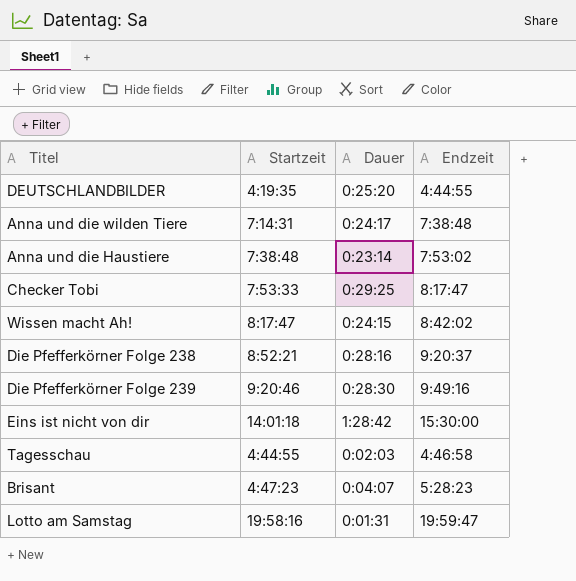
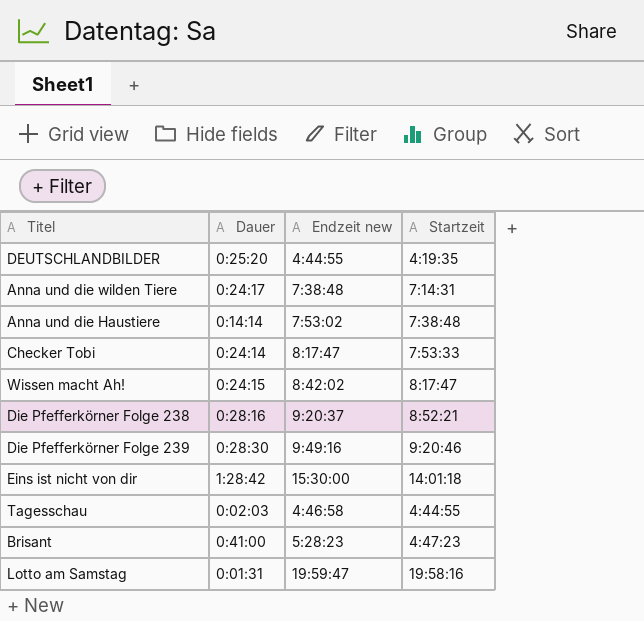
column name: Endzeit -> Endzeit new
column Startzeit | position: 2 -> 4
Anna und die Haustiere | Dauer: 0:23:14 -> 0:14:14
Checker Tobi | Dauer: 0:29:25 -> 0:24:14
Brisant | Dauer: 0:04:07 -> 0:41:00

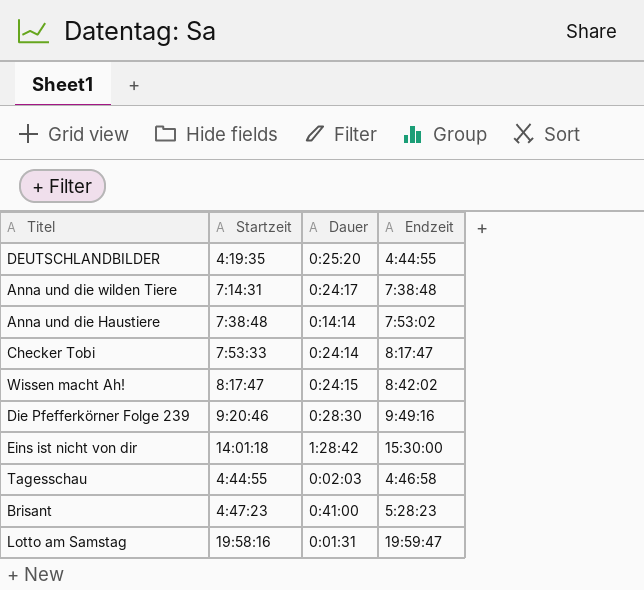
column Startzeit | position: 4 -> 2
column name: Endzeit new -> Endzeit
row Die Pfefferkörner Folge 238: 0:28:16 | 9:20:37 | 8:52:21 -> none

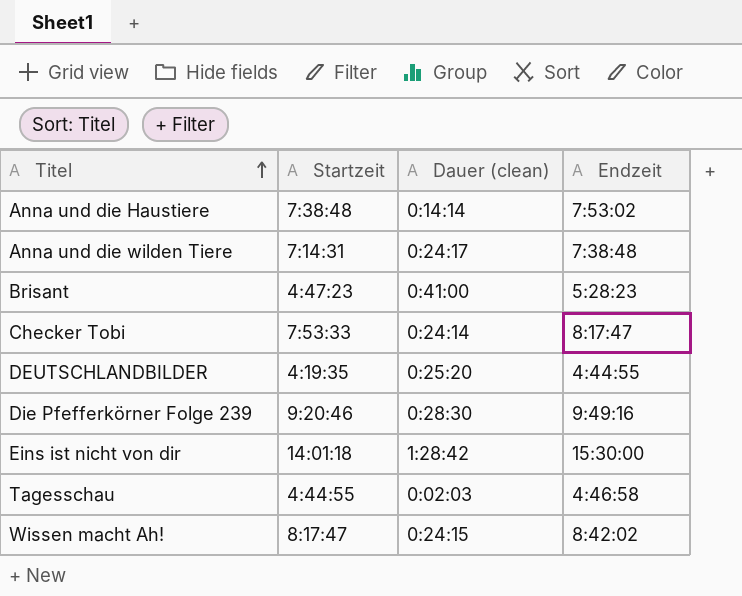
row order: none -> Titel ascending
column name: Dauer -> Dauer (clean)
row Lotto am Samstag: 19:58:16 | 0:01:31 | 19:59:47 -> none

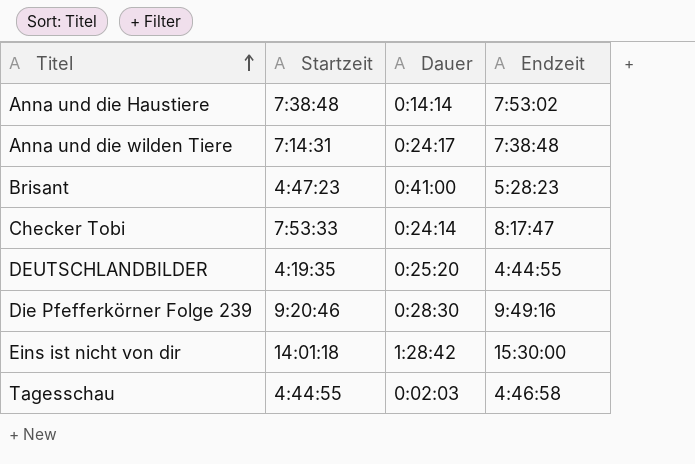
column name: Dauer (clean) -> Dauer
row Wissen macht Ah!: 8:17:47 | 0:24:15 | 8:42:02 -> none

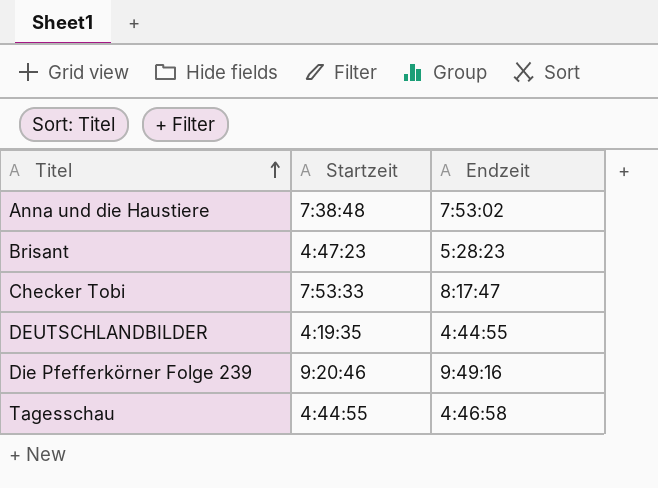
column Dauer | position: 3 -> none
row Anna und die wilden Tiere: 7:14:31 | 0:24:17 | 7:38:48 -> none
row Eins ist nicht von dir: 14:01:18 | 1:28:42 | 15:30:00 -> none

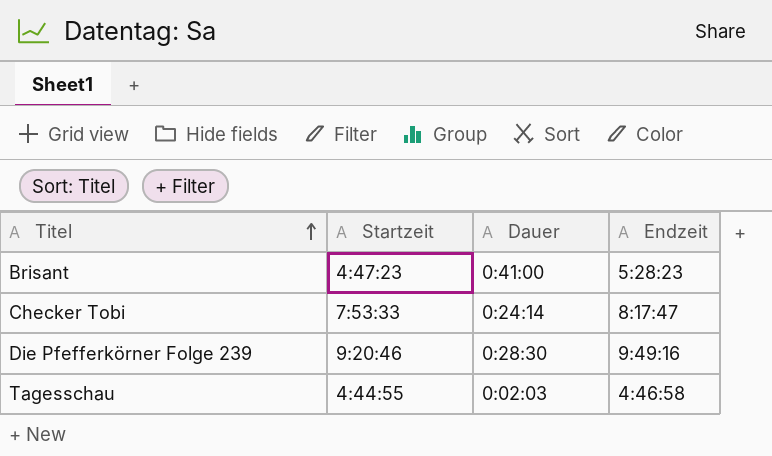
column Dauer | position: none -> 3
row Anna und die Haustiere: 7:38:48 | 7:53:02 -> none
row DEUTSCHLANDBILDER: 4:19:35 | 4:44:55 -> none

